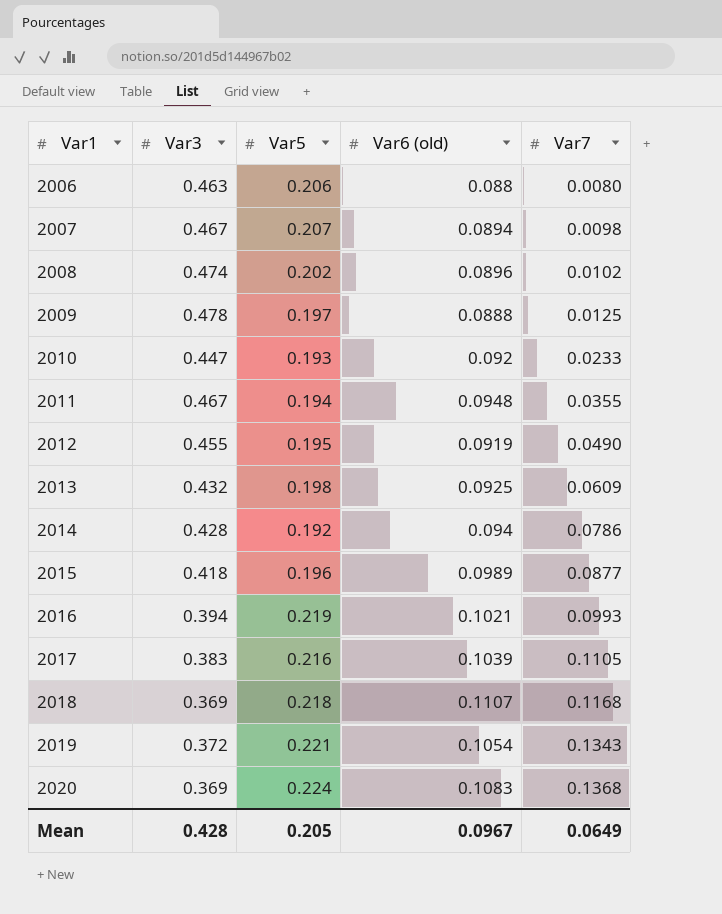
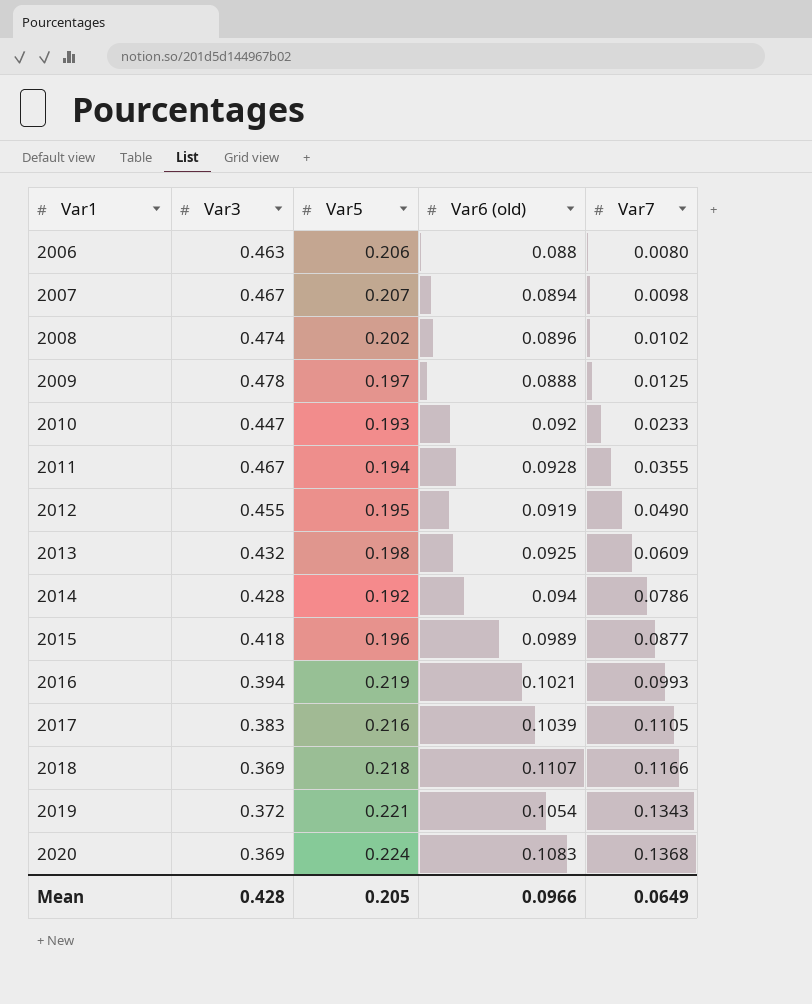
2011 | Var6 (old): 0.0948 -> 0.0928
2018 | Var7: 0.1168 -> 0.1166
Mean | Var6 (old): 0.0967 -> 0.0966

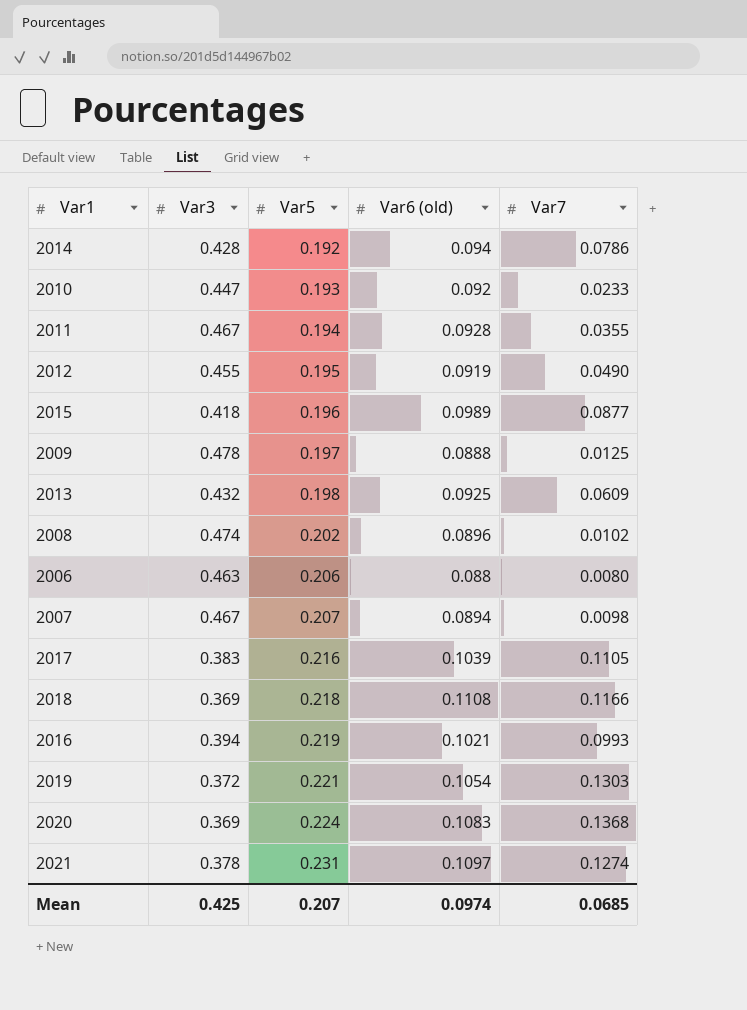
row order: Var1 ascending -> Var5 ascending
2018 | Var6 (old): 0.1107 -> 0.1108
2019 | Var7: 0.1343 -> 0.1303
row 2021: none -> 0.378 | 0.231 | 0.1097 | 0.1274
Mean | Var3: 0.428 -> 0.425
Mean | Var5: 0.205 -> 0.207
Mean | Var6 (old): 0.0966 -> 0.0974
Mean | Var7: 0.0649 -> 0.0685

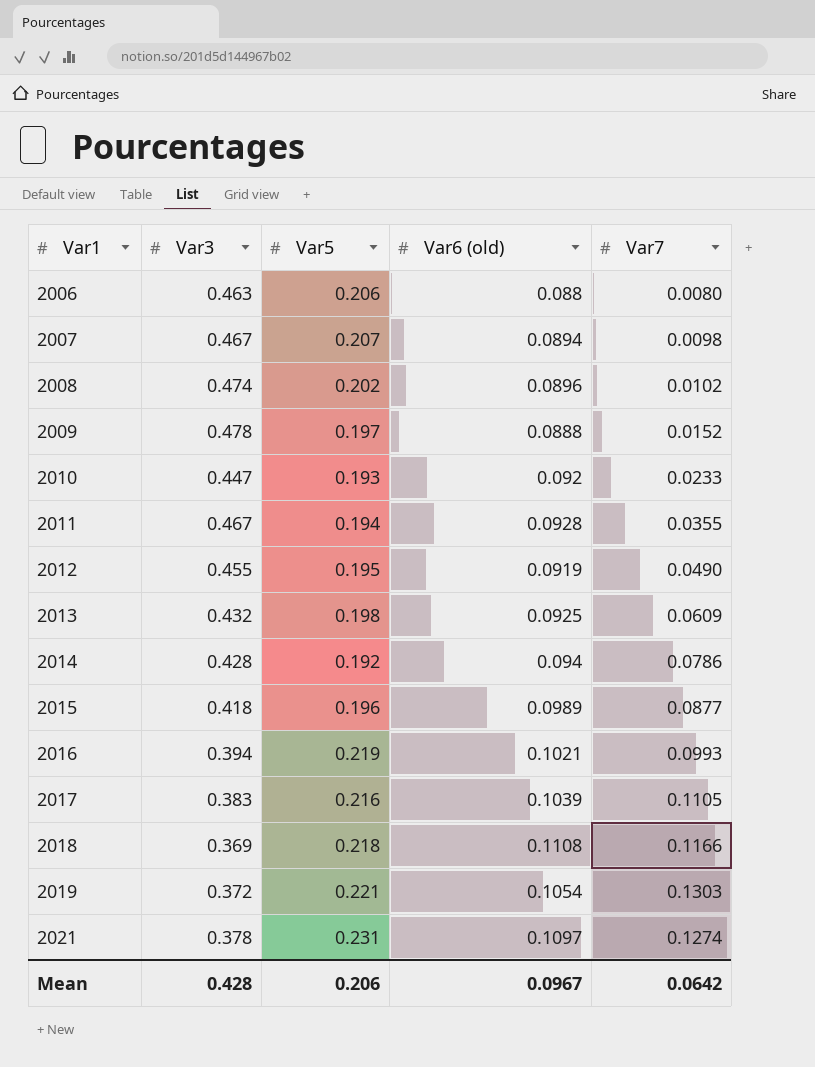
row order: Var5 ascending -> Var1 ascending
row 2020: 0.369 | 0.224 | 0.1083 | 0.1368 -> none
2009 | Var7: 0.0125 -> 0.0152
Mean | Var3: 0.425 -> 0.428
Mean | Var5: 0.207 -> 0.206
Mean | Var6 (old): 0.0974 -> 0.0967
Mean | Var7: 0.0685 -> 0.0642

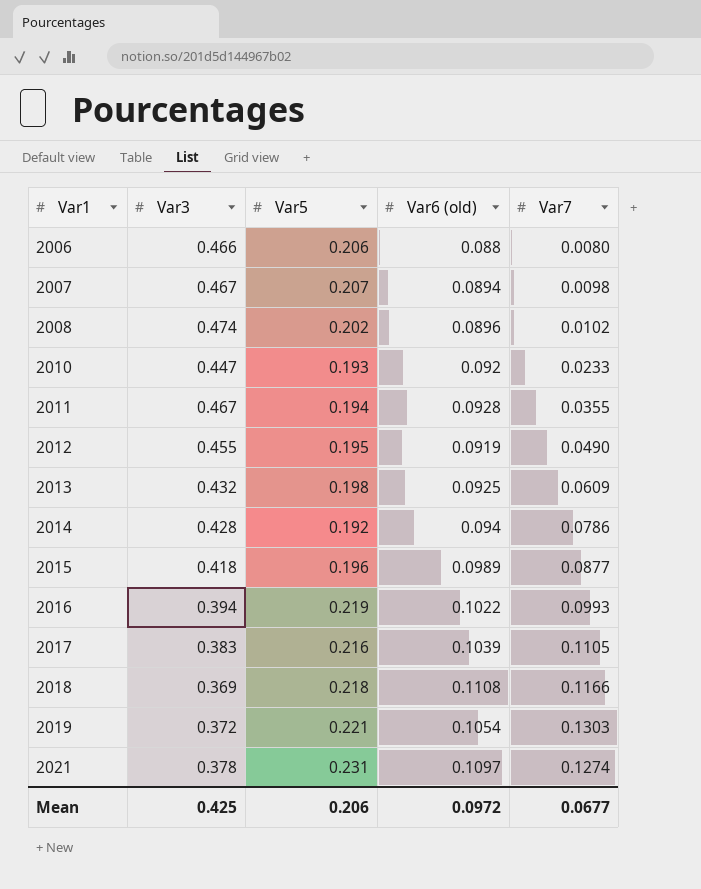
row 2009: 0.478 | 0.197 | 0.0888 | 0.0152 -> none
2006 | Var3: 0.463 -> 0.466
2016 | Var6 (old): 0.1021 -> 0.1022
Mean | Var3: 0.428 -> 0.425
Mean | Var6 (old): 0.0967 -> 0.0972
Mean | Var7: 0.0642 -> 0.0677

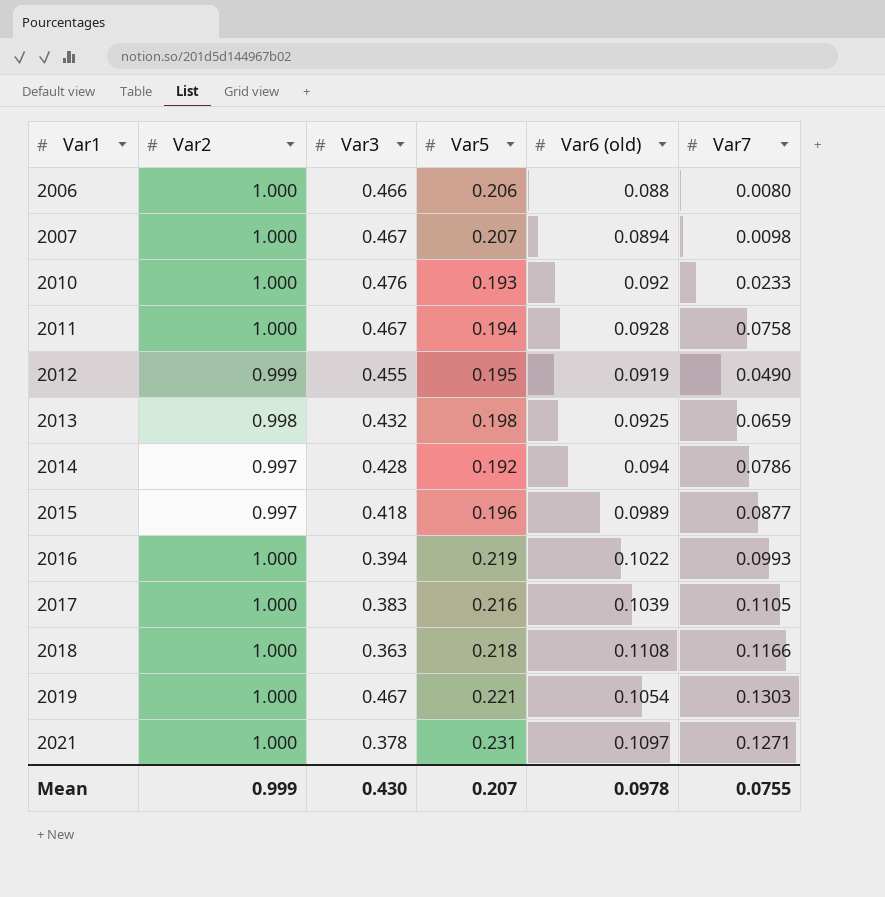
column Var2 | position: none -> 2
row 2008: 0.474 | 0.202 | 0.0896 | 0.0102 -> none
2010 | Var3: 0.447 -> 0.476
2011 | Var7: 0.0355 -> 0.0758
2013 | Var7: 0.0609 -> 0.0659
2018 | Var3: 0.369 -> 0.363
2019 | Var3: 0.372 -> 0.467
2021 | Var7: 0.1274 -> 0.1271
Mean | Var3: 0.425 -> 0.430
Mean | Var5: 0.206 -> 0.207
Mean | Var6 (old): 0.0972 -> 0.0978
Mean | Var7: 0.0677 -> 0.0755

